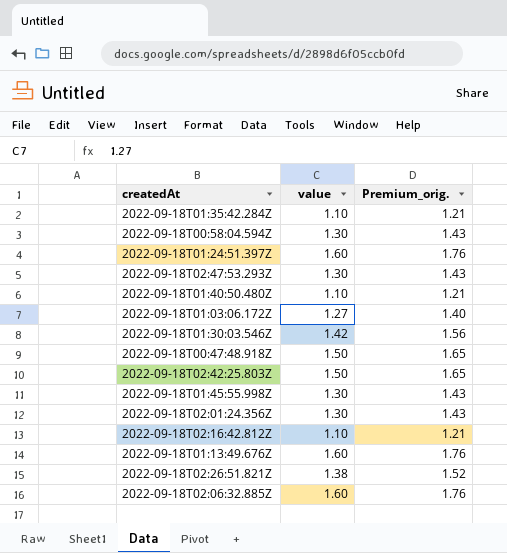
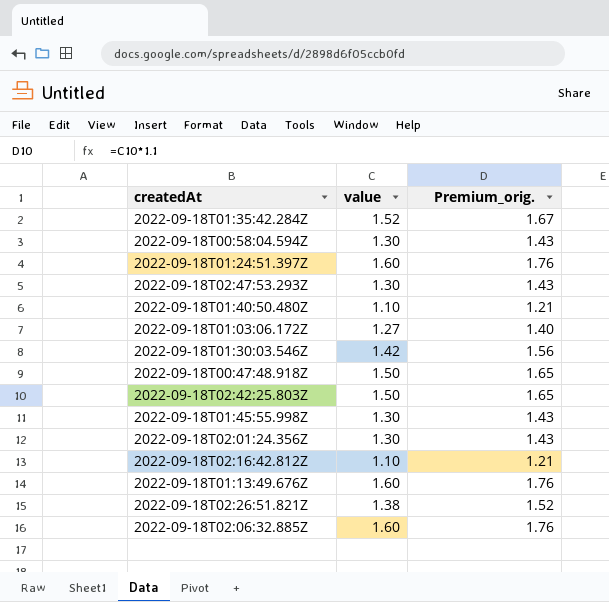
2022-09-18T01:35:42.284Z | value: 1.10 -> 1.52
2022-09-18T01:35:42.284Z | Premium_orig.: 1.21 -> 1.67

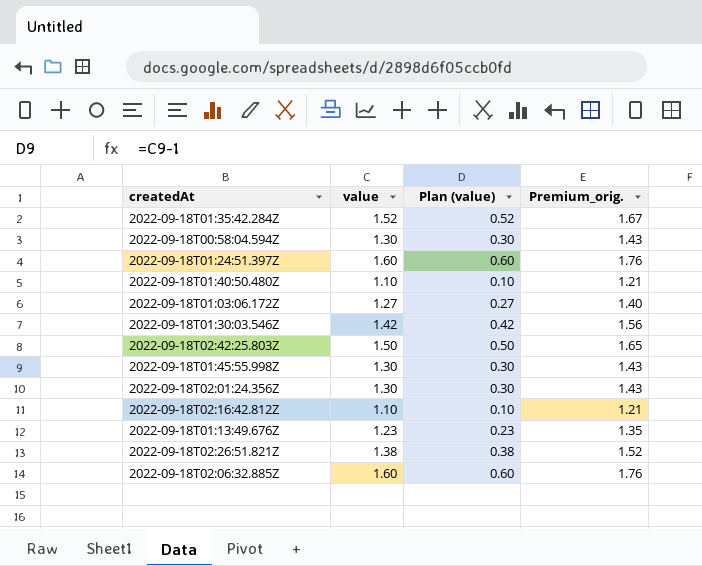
column Plan (value) | formula: none -> [value] - 1
row 2022-09-18T02:47:53.293Z: 1.30 | 1.43 -> none
row 2022-09-18T00:47:48.918Z: 1.50 | 1.65 -> none
2022-09-18T01:13:49.676Z | value: 1.60 -> 1.23
2022-09-18T01:13:49.676Z | Premium_orig.: 1.76 -> 1.35

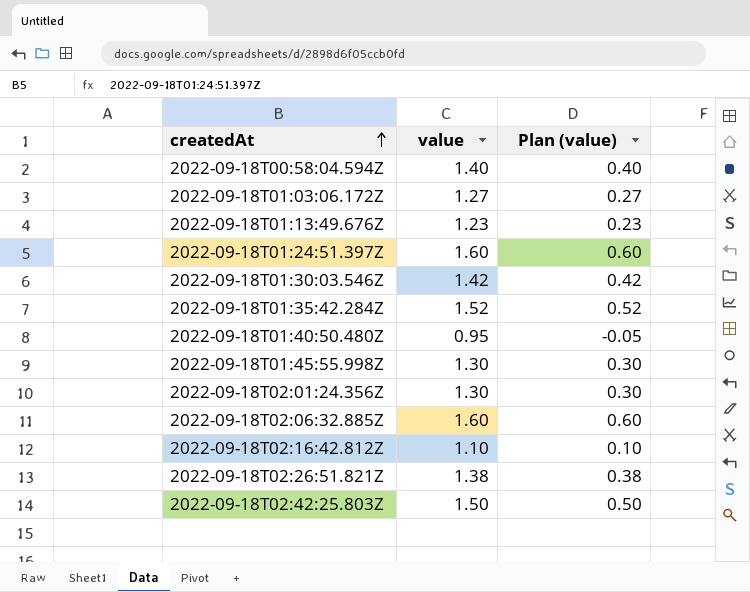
row order: none -> createdAt ascending
column Premium_orig. | formula: [value] * 1.1 -> none
2022-09-18T00:58:04.594Z | value: 1.30 -> 1.40
2022-09-18T00:58:04.594Z | Plan (value): 0.30 -> 0.40
2022-09-18T01:40:50.480Z | value: 1.10 -> 0.95
2022-09-18T01:40:50.480Z | Plan (value): 0.10 -> -0.05

